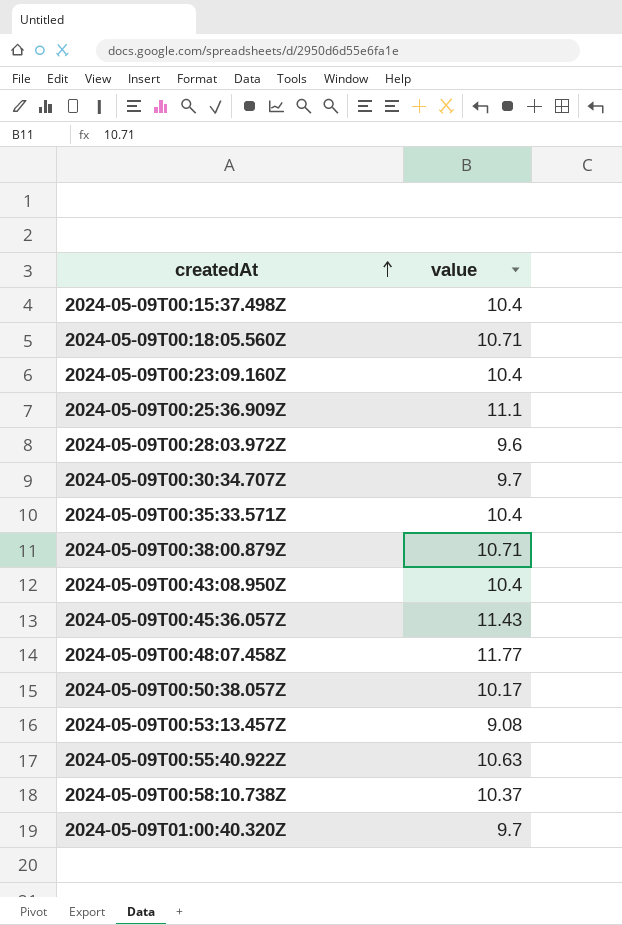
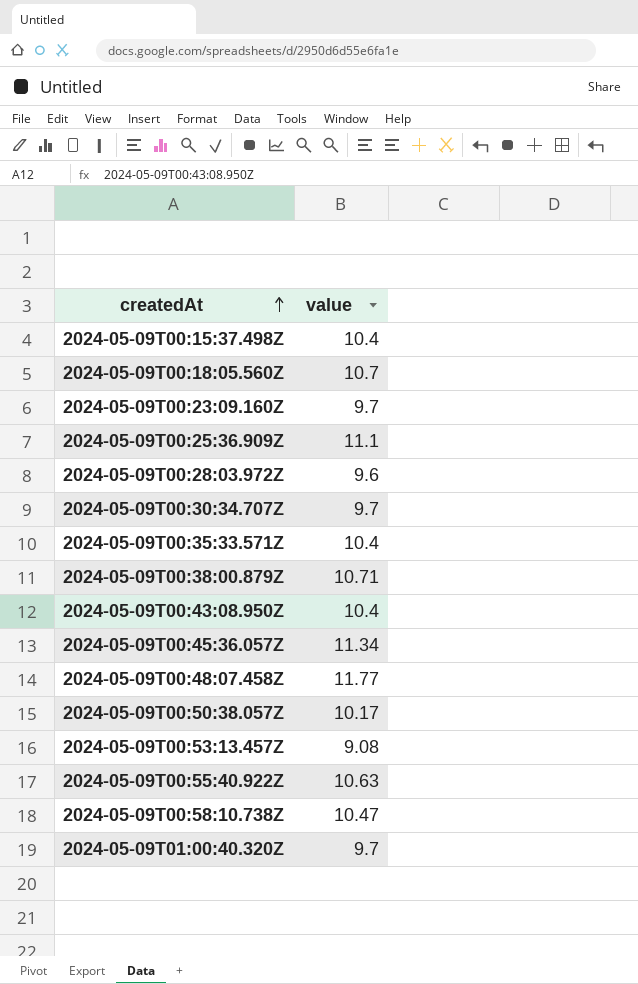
2024-05-09T00:18:05.560Z | value: 10.71 -> 10.7
2024-05-09T00:23:09.160Z | value: 10.4 -> 9.7
2024-05-09T00:45:36.057Z | value: 11.43 -> 11.34
2024-05-09T00:58:10.738Z | value: 10.37 -> 10.47

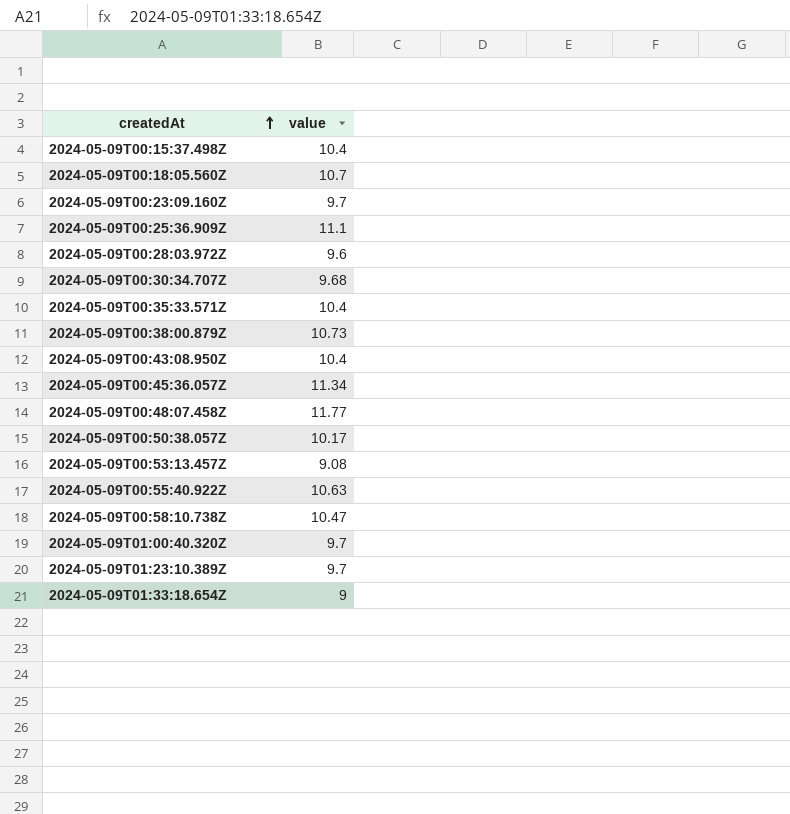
2024-05-09T00:30:34.707Z | value: 9.7 -> 9.68
2024-05-09T00:38:00.879Z | value: 10.71 -> 10.73
row 2024-05-09T01:23:10.389Z: none -> 9.7
row 2024-05-09T01:33:18.654Z: none -> 9

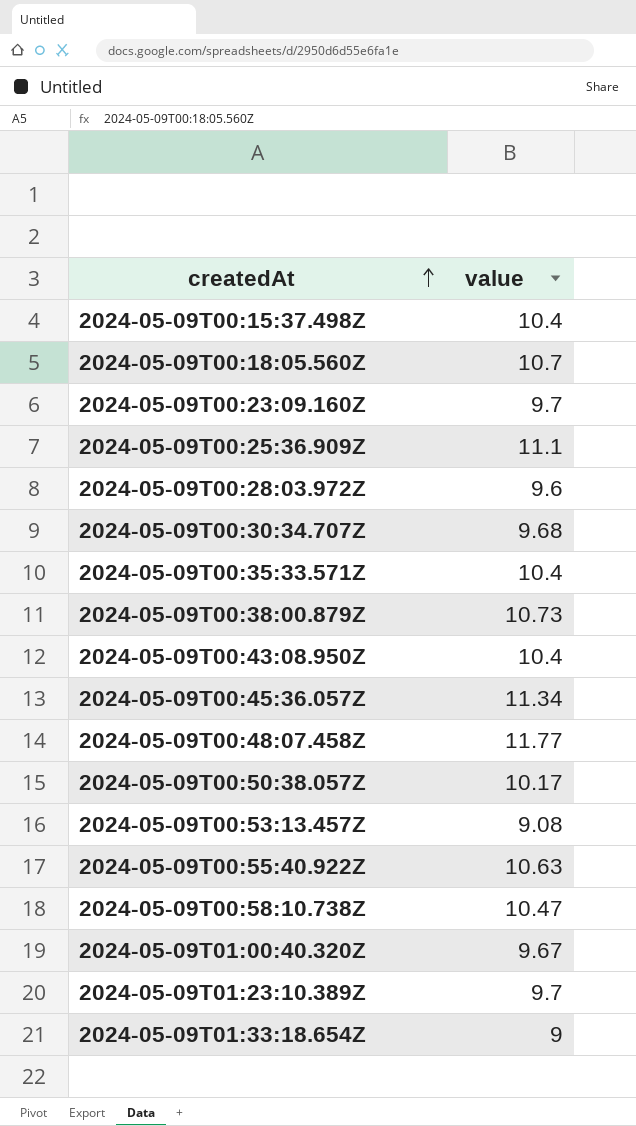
2024-05-09T01:00:40.320Z | value: 9.7 -> 9.67

